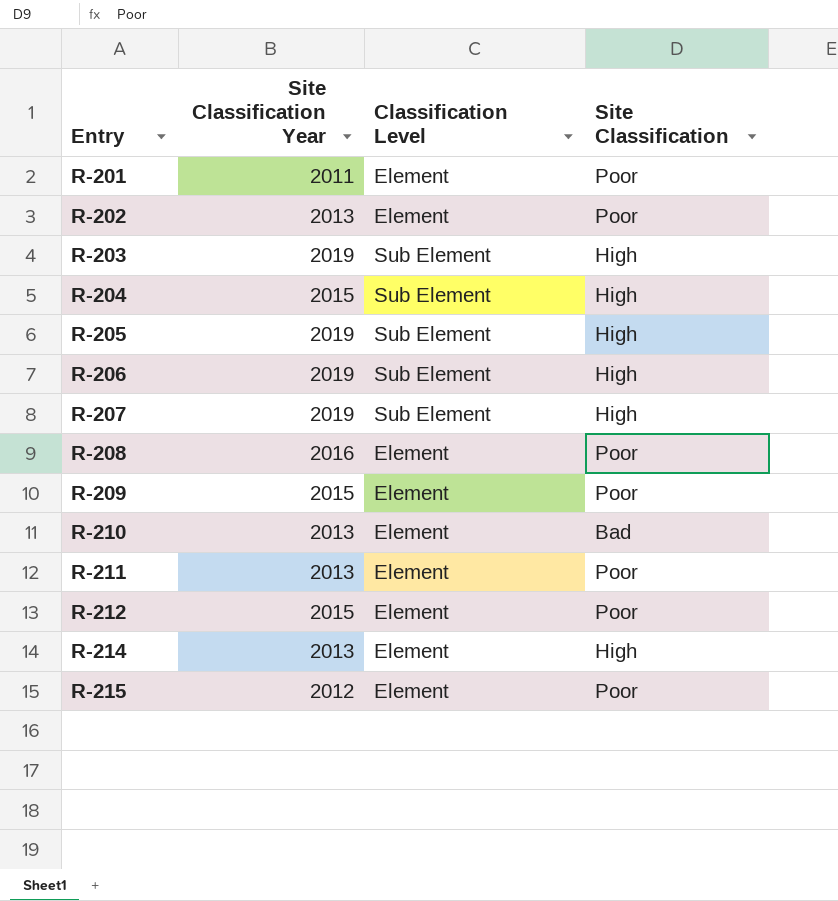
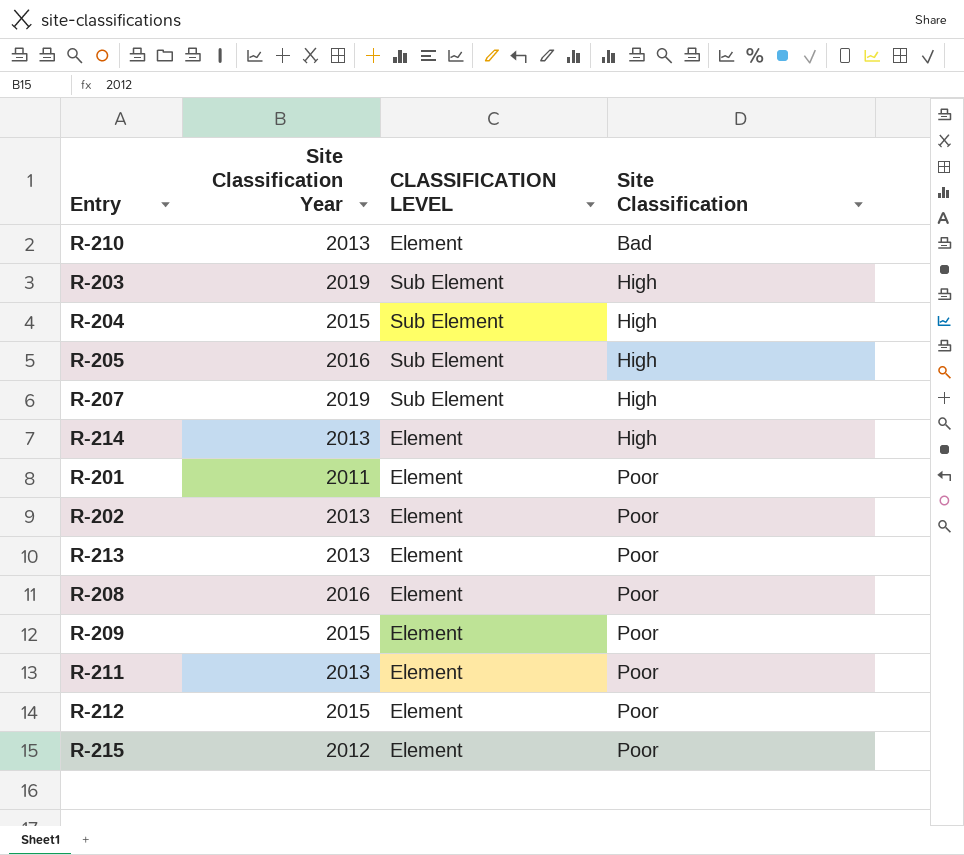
row order: Entry ascending -> Site Classification ascending
column name: Classification Level -> CLASSIFICATION LEVEL
row R-206: 2019 | Sub Element | High -> none
R-205 | Site Classification Year: 2019 -> 2016
row R-213: none -> 2013 | Element | Poor

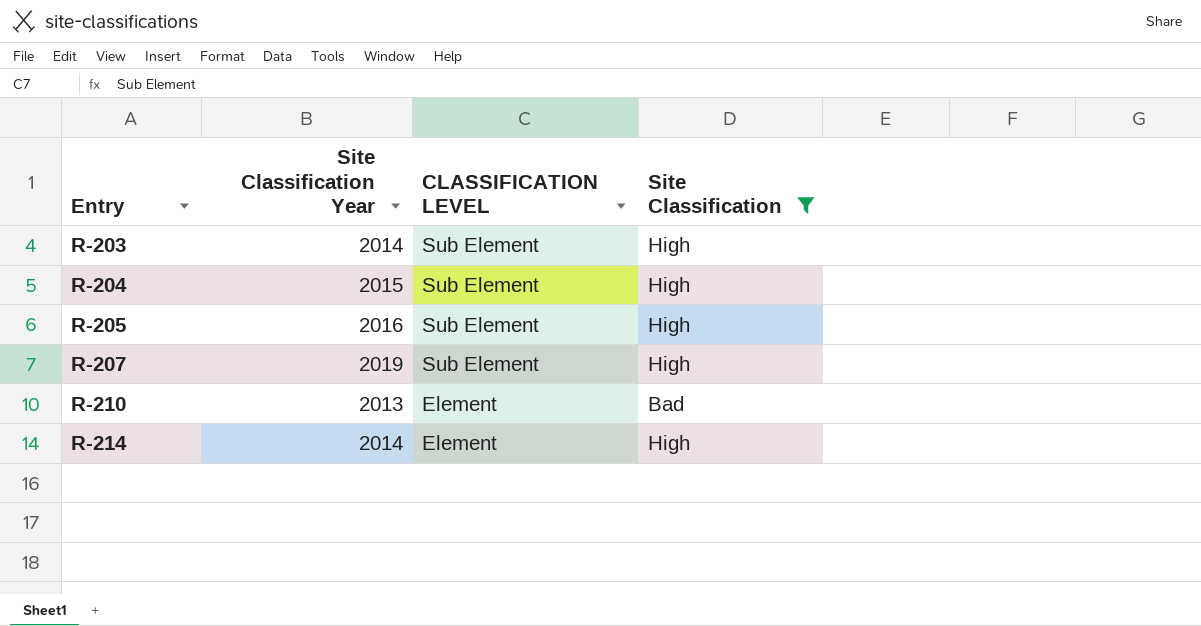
filter: none -> Site Classification != Poor
row order: Site Classification ascending -> Entry ascending
R-203 | Site Classification Year: 2019 -> 2014
R-214 | Site Classification Year: 2013 -> 2014

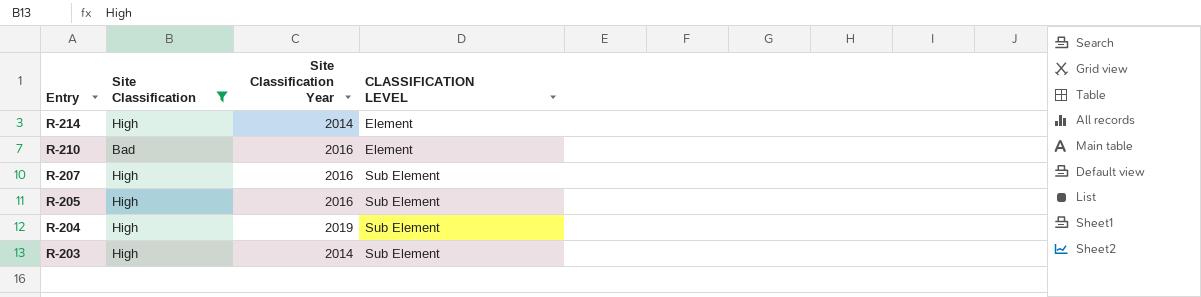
row order: Entry ascending -> Entry descending
column Site Classification | position: 4 -> 2
R-210 | Site Classification Year: 2013 -> 2016
R-207 | Site Classification Year: 2019 -> 2016
R-204 | Site Classification Year: 2015 -> 2019

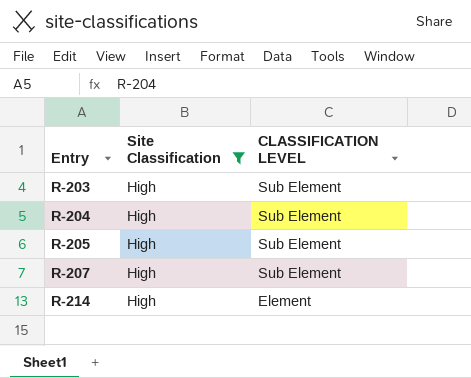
row order: Entry descending -> Entry ascending
column Site Classification Year | position: 3 -> none
row R-210: Bad | 2016 | Element -> none

